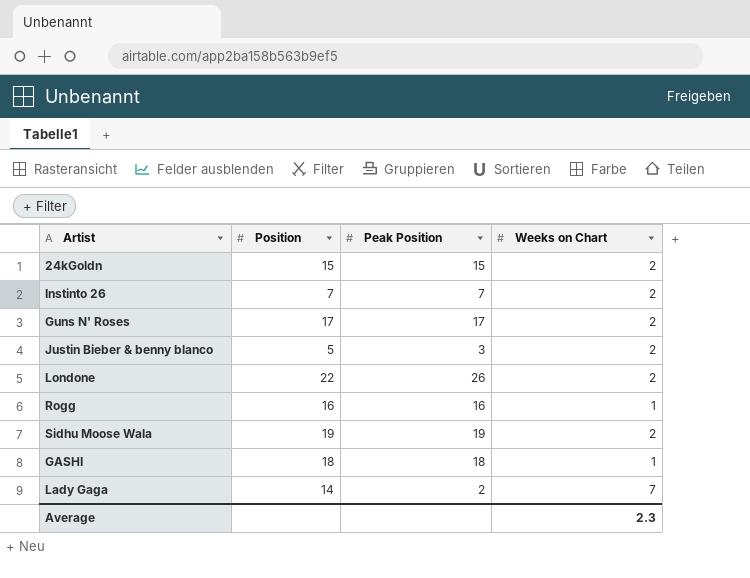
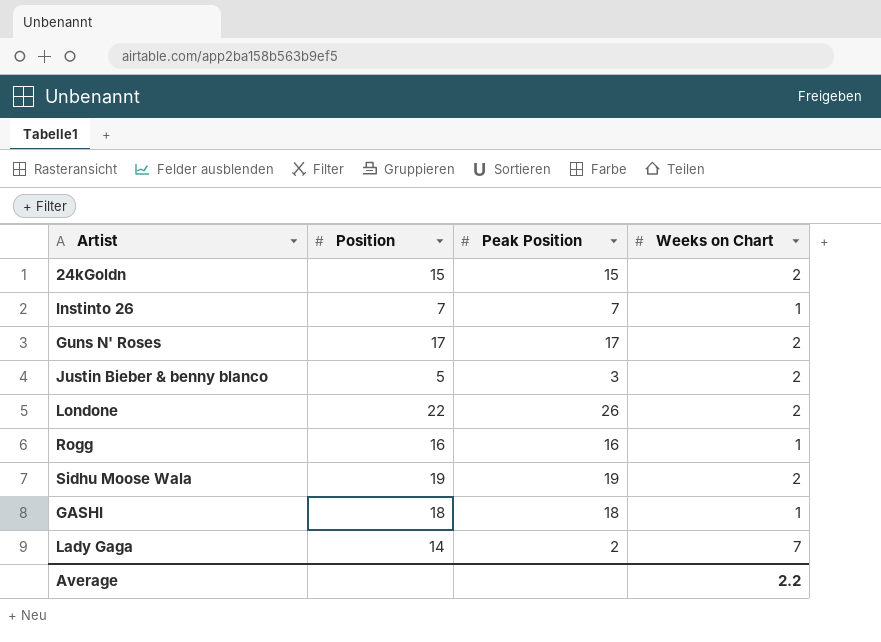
Instinto 26 | Weeks on Chart: 2 -> 1
Average | Weeks on Chart: 2.3 -> 2.2

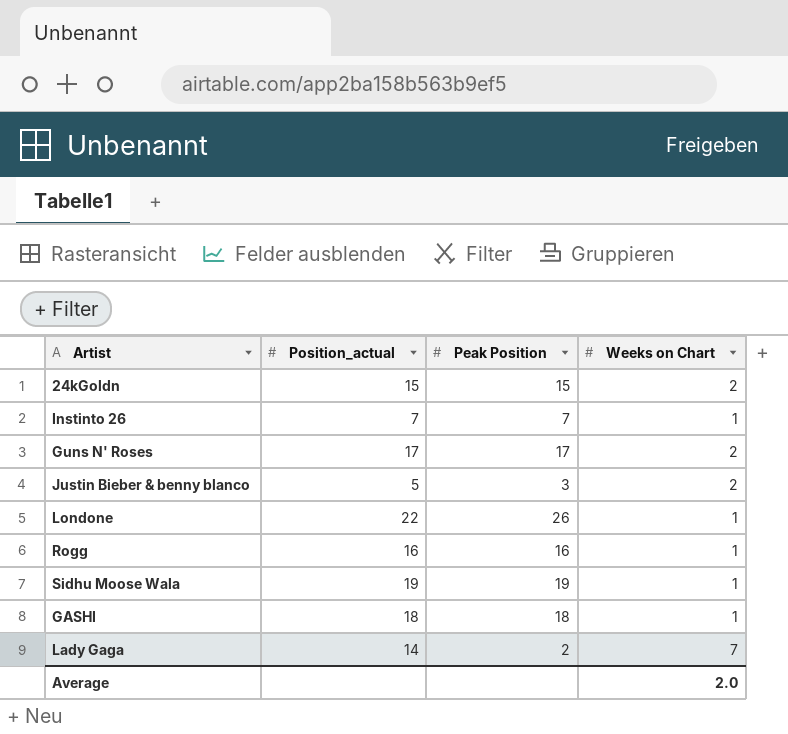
column name: Position -> Position_actual
Londone | Weeks on Chart: 2 -> 1
Sidhu Moose Wala | Weeks on Chart: 2 -> 1
Average | Weeks on Chart: 2.2 -> 2.0

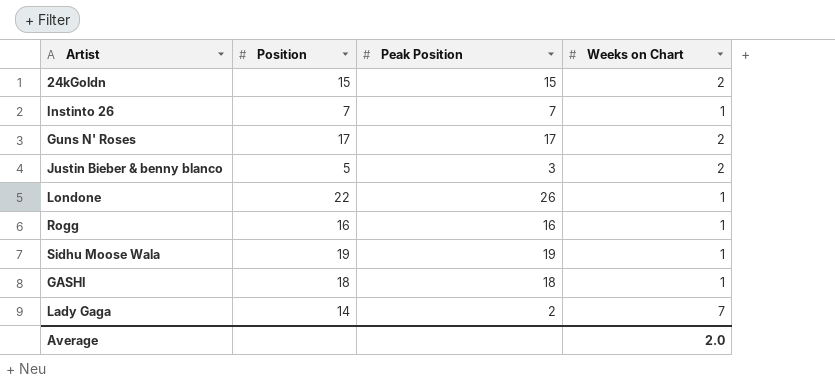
column name: Position_actual -> Position

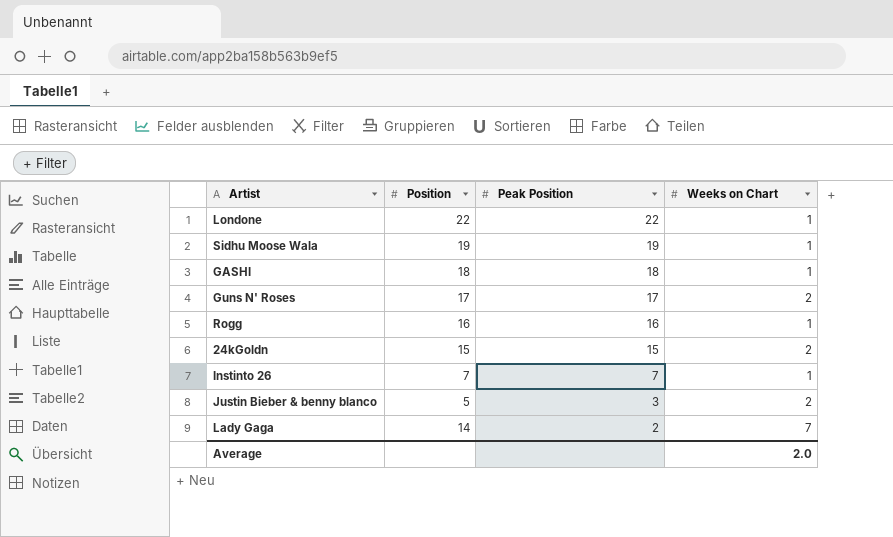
row order: none -> Peak Position descending
Londone | Peak Position: 26 -> 22

